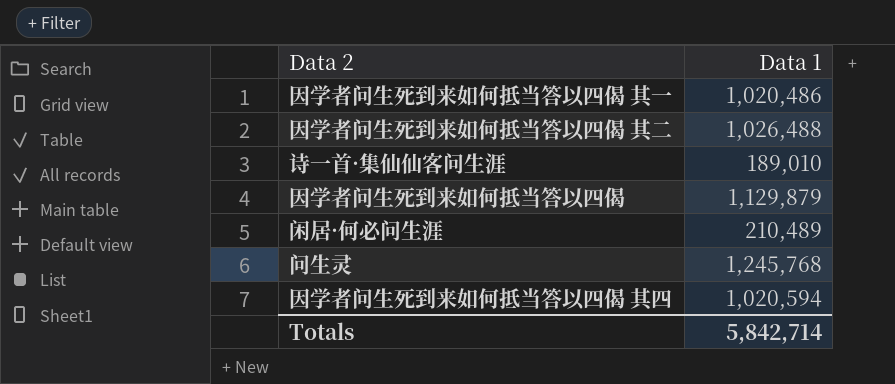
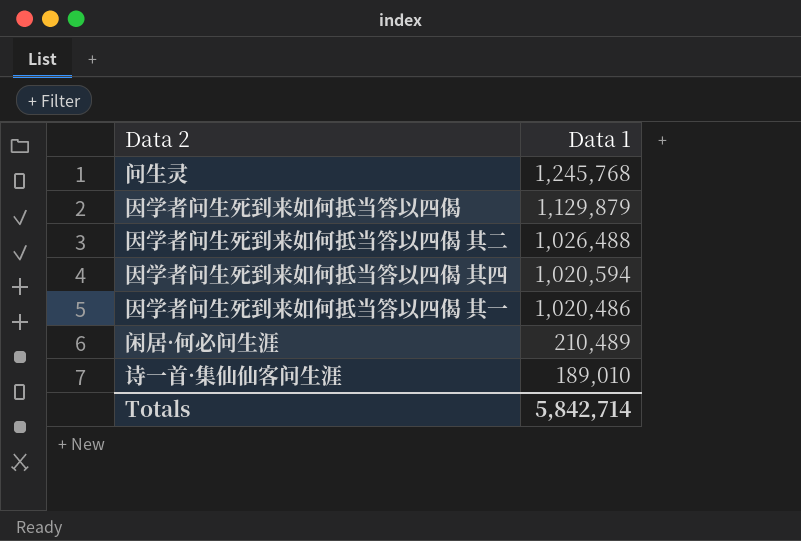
row order: none -> Data 1 descending

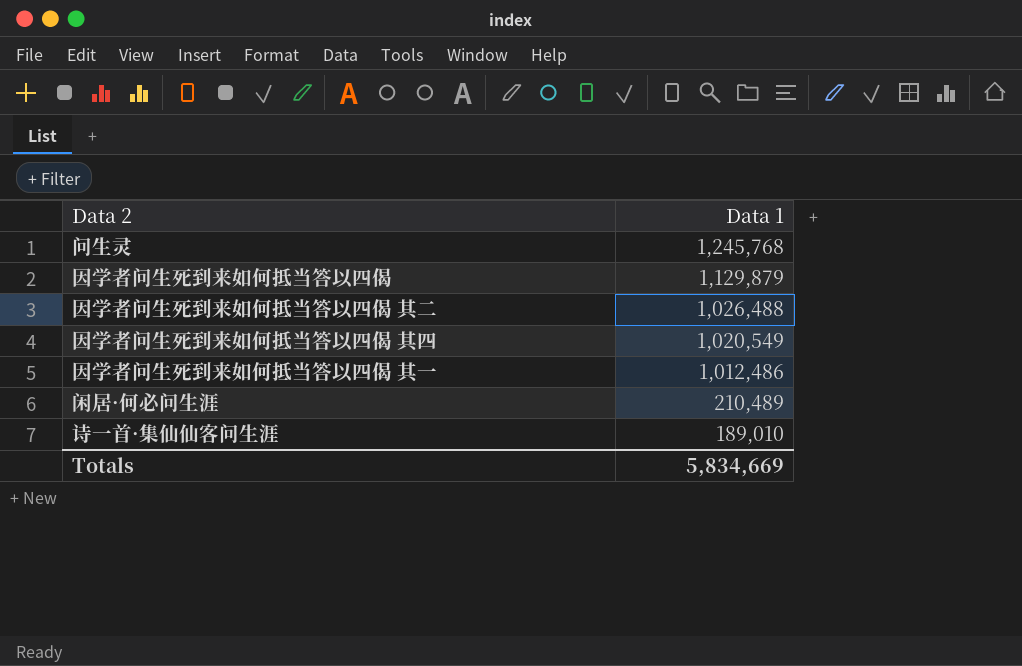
因学者问生死到来如何抵当答以四偈 其四 | Data 1: 1,020,594 -> 1,020,549
因学者问生死到来如何抵当答以四偈 其一 | Data 1: 1,020,486 -> 1,012,486
Totals | Data 1: 5,842,714 -> 5,834,669

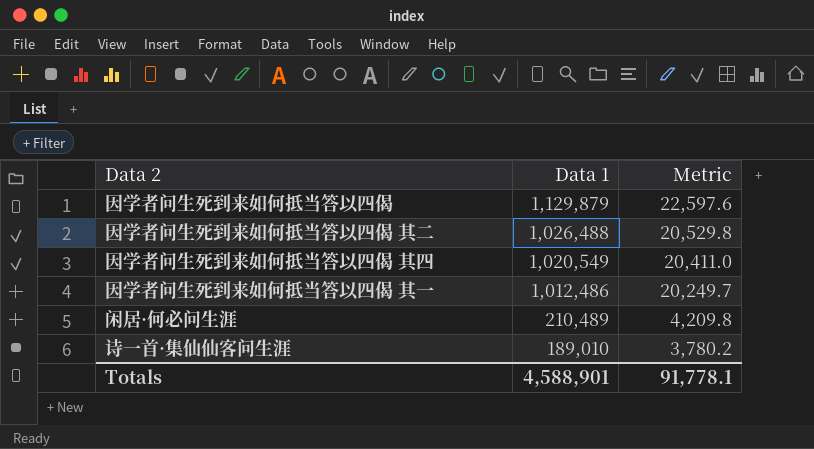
column Metric | formula: none -> [Data 1] * 0.02
row 问生灵: 1,245,768 -> none
Totals | Data 1: 5,834,669 -> 4,588,901

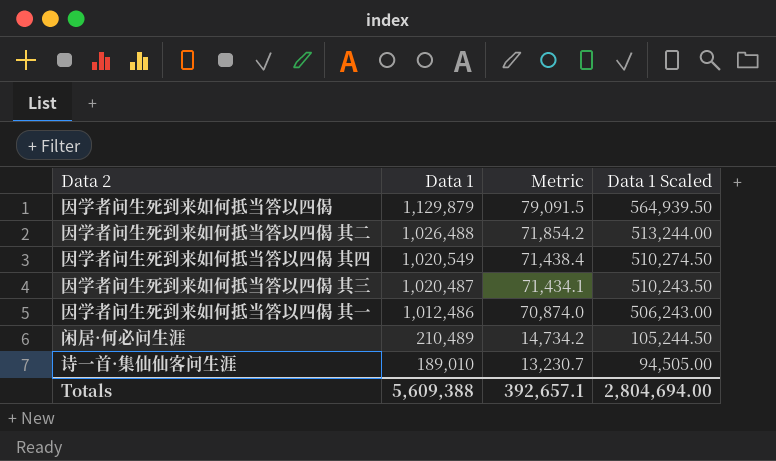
column Metric | formula: [Data 1] * 0.02 -> [Data 1] * 0.07
column Data 1 Scaled | formula: none -> [Data 1] * 0.5
row 因学者问生死到来如何抵当答以四偈 其三: none -> 1,020,487 | 71,434.1 | 510,243.50
Totals | Data 1: 4,588,901 -> 5,609,388
Totals | Metric: 91,778.1 -> 392,657.1

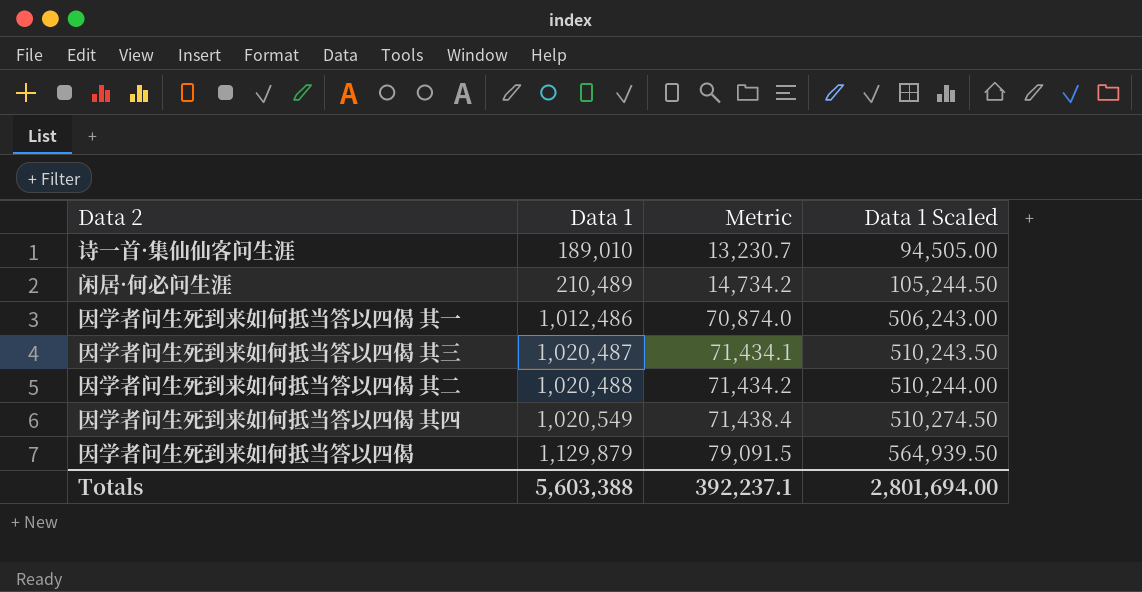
row order: Data 1 descending -> Data 1 ascending
因学者问生死到来如何抵当答以四偈 其二 | Data 1: 1,026,488 -> 1,020,488
因学者问生死到来如何抵当答以四偈 其二 | Metric: 71,854.2 -> 71,434.2
因学者问生死到来如何抵当答以四偈 其二 | Data 1 Scaled: 513,244.00 -> 510,244.00
Totals | Data 1: 5,609,388 -> 5,603,388
Totals | Metric: 392,657.1 -> 392,237.1
Totals | Data 1 Scaled: 2,804,694.00 -> 2,801,694.00

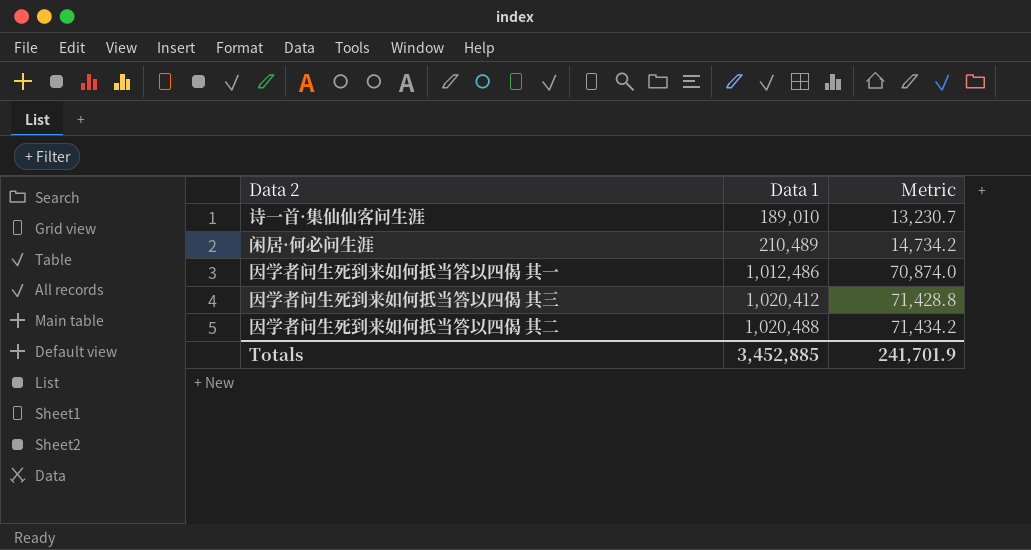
column Data 1 Scaled | formula: [Data 1] * 0.5 -> none
row 因学者问生死到来如何抵当答以四偈 其四: 1,020,549 | 71,438.4 | 510,274.50 -> none
row 因学者问生死到来如何抵当答以四偈: 1,129,879 | 79,091.5 | 564,939.50 -> none
因学者问生死到来如何抵当答以四偈 其三 | Data 1: 1,020,487 -> 1,020,412
因学者问生死到来如何抵当答以四偈 其三 | Metric: 71,434.1 -> 71,428.8
Totals | Data 1: 5,603,388 -> 3,452,885
Totals | Metric: 392,237.1 -> 241,701.9

